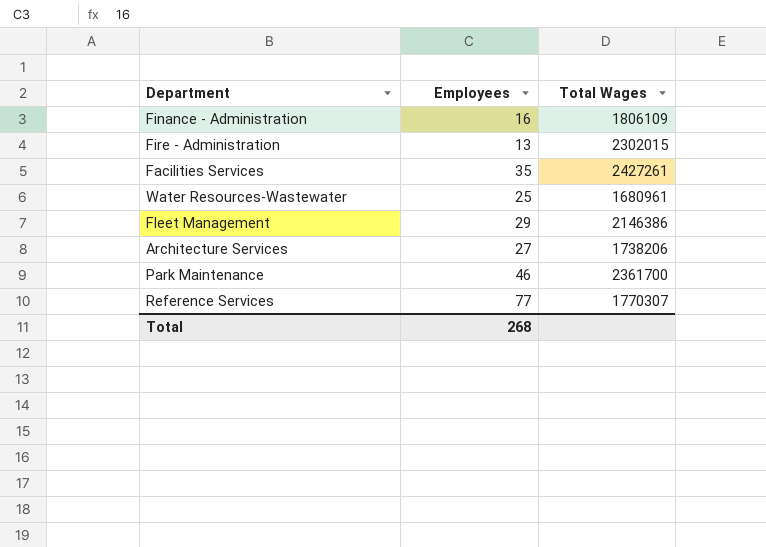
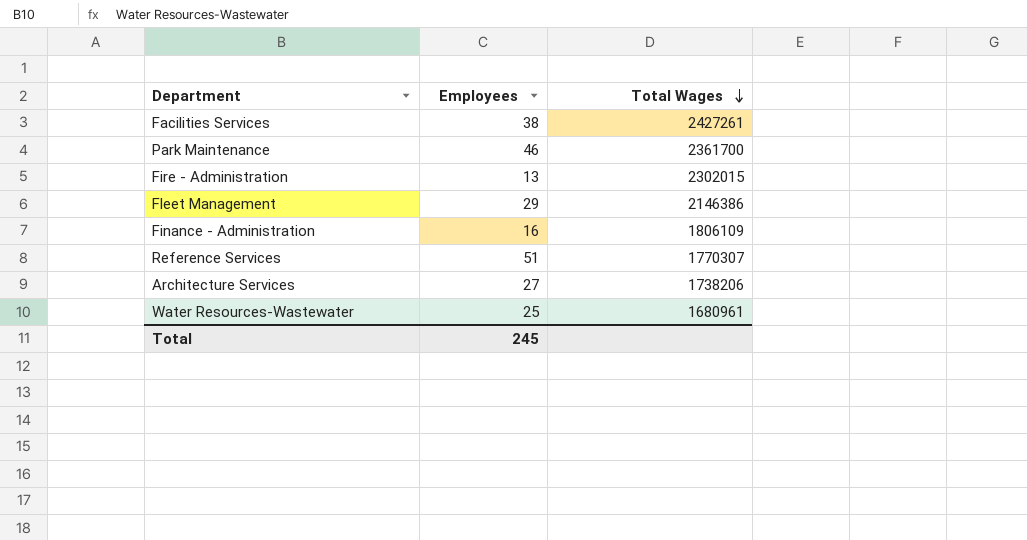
row order: none -> Total Wages descending
Facilities Services | Employees: 35 -> 38
Reference Services | Employees: 77 -> 51
Total | Employees: 268 -> 245

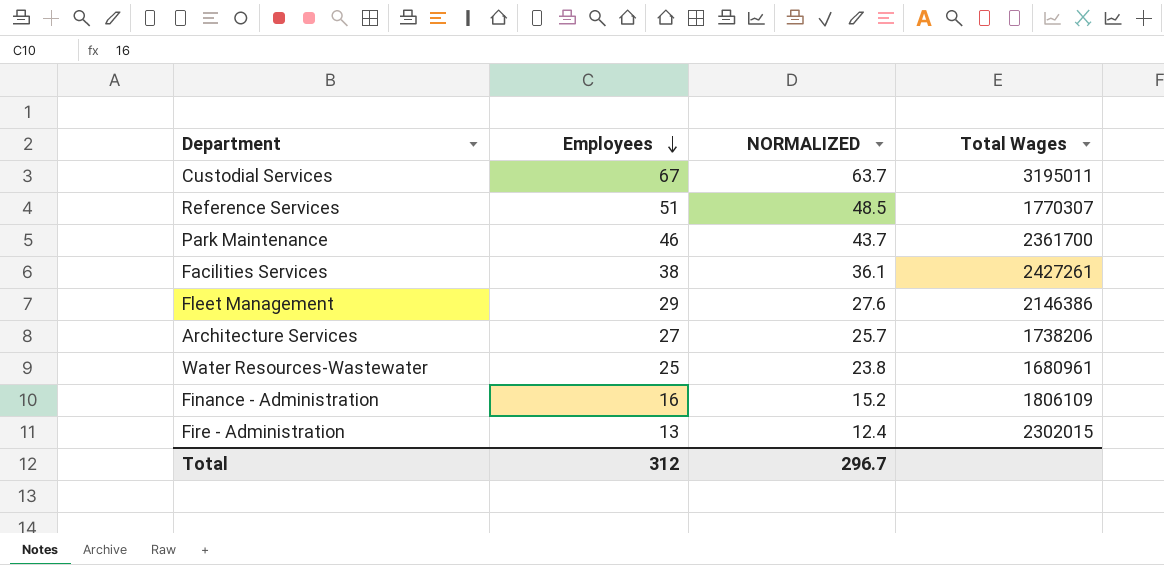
row order: Total Wages descending -> Employees descending
column NORMALIZED | formula: none -> [Employees] * 0.95
row Custodial Services: none -> 67 | 63.7 | 3195011
Total | Employees: 245 -> 312

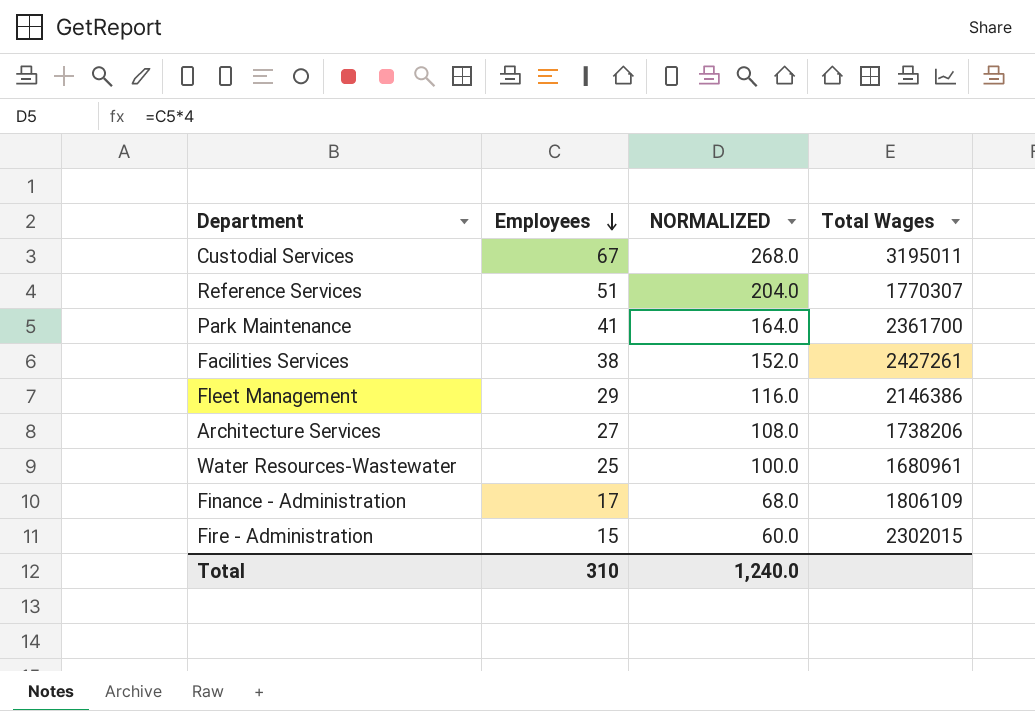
column NORMALIZED | formula: [Employees] * 0.95 -> [Employees] * 4
Park Maintenance | Employees: 46 -> 41
Finance - Administration | Employees: 16 -> 17
Fire - Administration | Employees: 13 -> 15
Total | Employees: 312 -> 310
Total | NORMALIZED: 296.7 -> 1,240.0

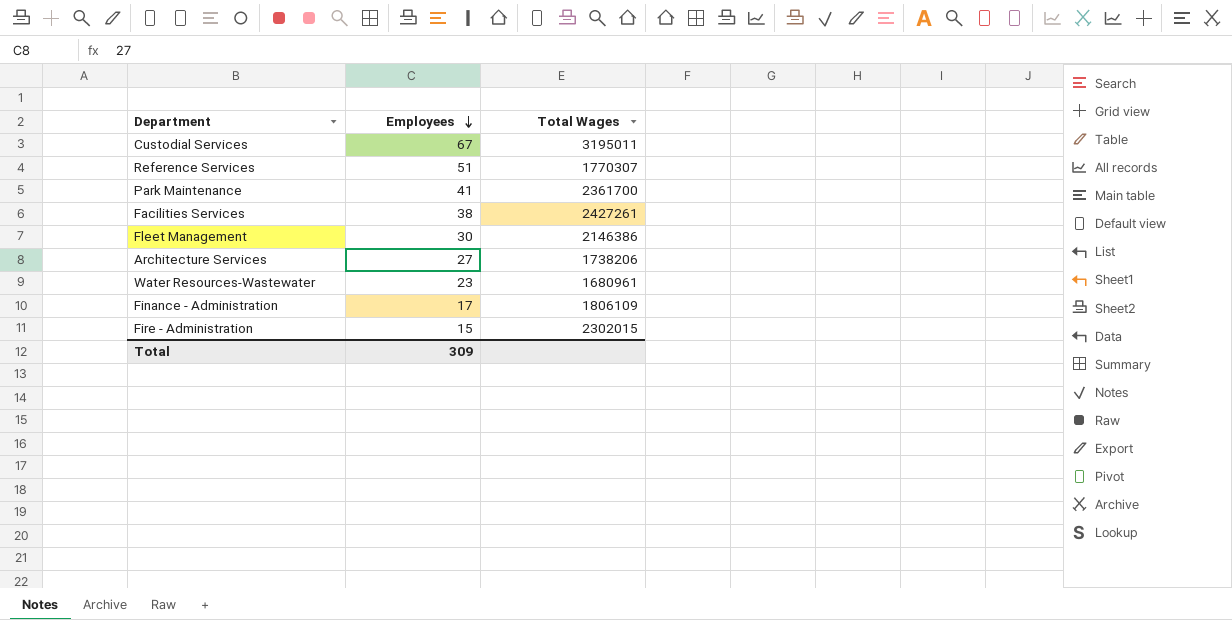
column NORMALIZED | formula: [Employees] * 4 -> none
Fleet Management | Employees: 29 -> 30
Water Resources-Wastewater | Employees: 25 -> 23
Total | Employees: 310 -> 309

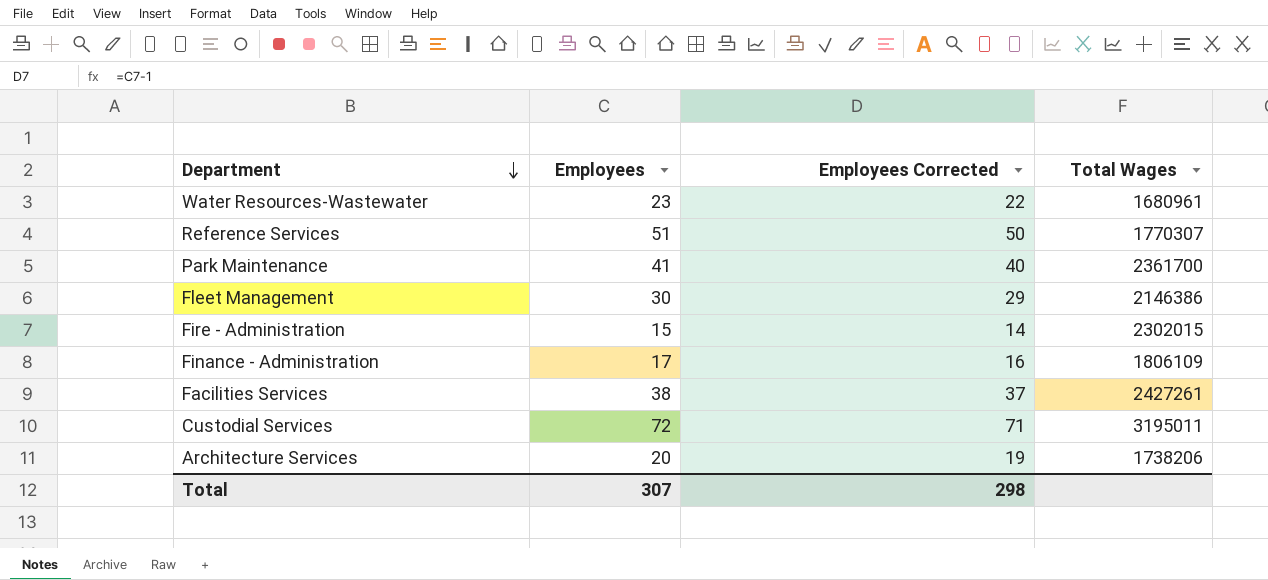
row order: Employees descending -> Department descending
column Employees Corrected | formula: none -> [Employees] - 1
Custodial Services | Employees: 67 -> 72
Architecture Services | Employees: 27 -> 20
Total | Employees: 309 -> 307

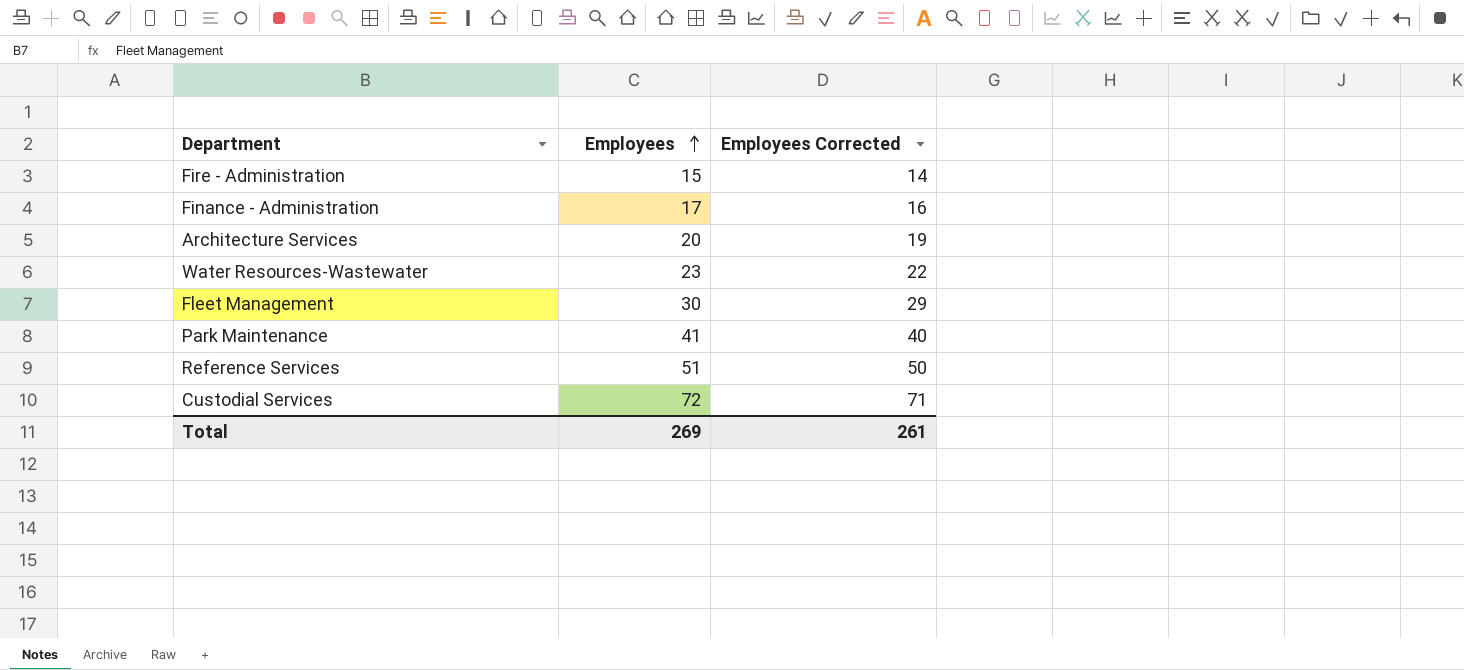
row order: Department descending -> Employees ascending
column Total Wages | position: 4 -> none
row Facilities Services: 38 | 37 | 2427261 -> none
Total | Employees: 307 -> 269
Total | Employees Corrected: 298 -> 261

